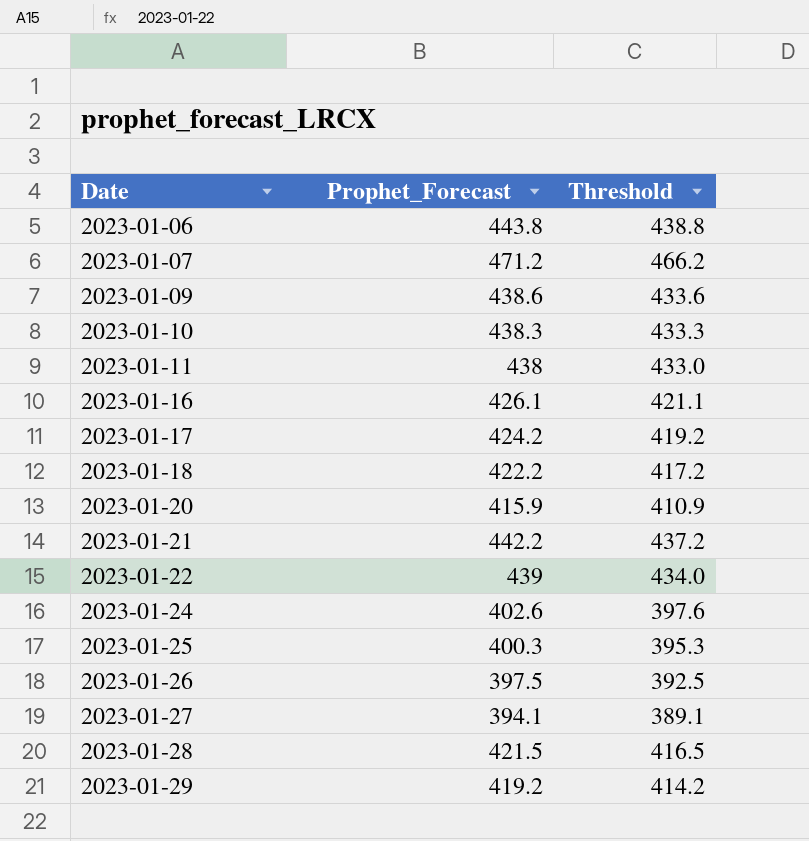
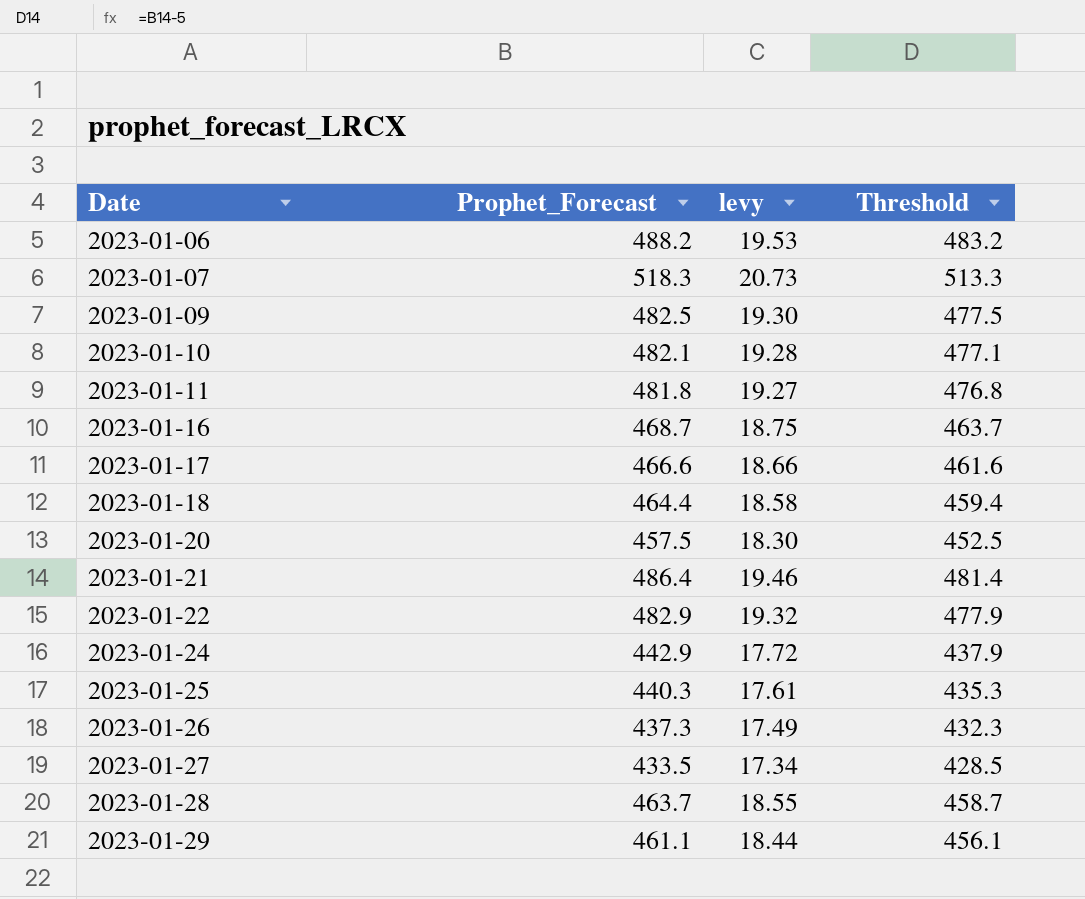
column levy | formula: none -> [Prophet_Forecast] * 0.04
2023-01-06 | Prophet_Forecast: 443.8 -> 488.2
2023-01-06 | Threshold: 438.8 -> 483.2
2023-01-07 | Prophet_Forecast: 471.2 -> 518.3
2023-01-07 | Threshold: 466.2 -> 513.3
2023-01-09 | Prophet_Forecast: 438.6 -> 482.5
2023-01-09 | Threshold: 433.6 -> 477.5
2023-01-10 | Prophet_Forecast: 438.3 -> 482.1
2023-01-10 | Threshold: 433.3 -> 477.1
2023-01-11 | Prophet_Forecast: 438 -> 481.8
2023-01-11 | Threshold: 433.0 -> 476.8
2023-01-16 | Prophet_Forecast: 426.1 -> 468.7
2023-01-16 | Threshold: 421.1 -> 463.7
2023-01-17 | Prophet_Forecast: 424.2 -> 466.6
2023-01-17 | Threshold: 419.2 -> 461.6
2023-01-18 | Prophet_Forecast: 422.2 -> 464.4
2023-01-18 | Threshold: 417.2 -> 459.4
2023-01-20 | Prophet_Forecast: 415.9 -> 457.5
2023-01-20 | Threshold: 410.9 -> 452.5
2023-01-21 | Prophet_Forecast: 442.2 -> 486.4
2023-01-21 | Threshold: 437.2 -> 481.4
2023-01-22 | Prophet_Forecast: 439 -> 482.9
2023-01-22 | Threshold: 434.0 -> 477.9
2023-01-24 | Prophet_Forecast: 402.6 -> 442.9
2023-01-24 | Threshold: 397.6 -> 437.9
2023-01-25 | Prophet_Forecast: 400.3 -> 440.3
2023-01-25 | Threshold: 395.3 -> 435.3
2023-01-26 | Prophet_Forecast: 397.5 -> 437.3
2023-01-26 | Threshold: 392.5 -> 432.3
2023-01-27 | Prophet_Forecast: 394.1 -> 433.5
2023-01-27 | Threshold: 389.1 -> 428.5
2023-01-28 | Prophet_Forecast: 421.5 -> 463.7
2023-01-28 | Threshold: 416.5 -> 458.7
2023-01-29 | Prophet_Forecast: 419.2 -> 461.1
2023-01-29 | Threshold: 414.2 -> 456.1

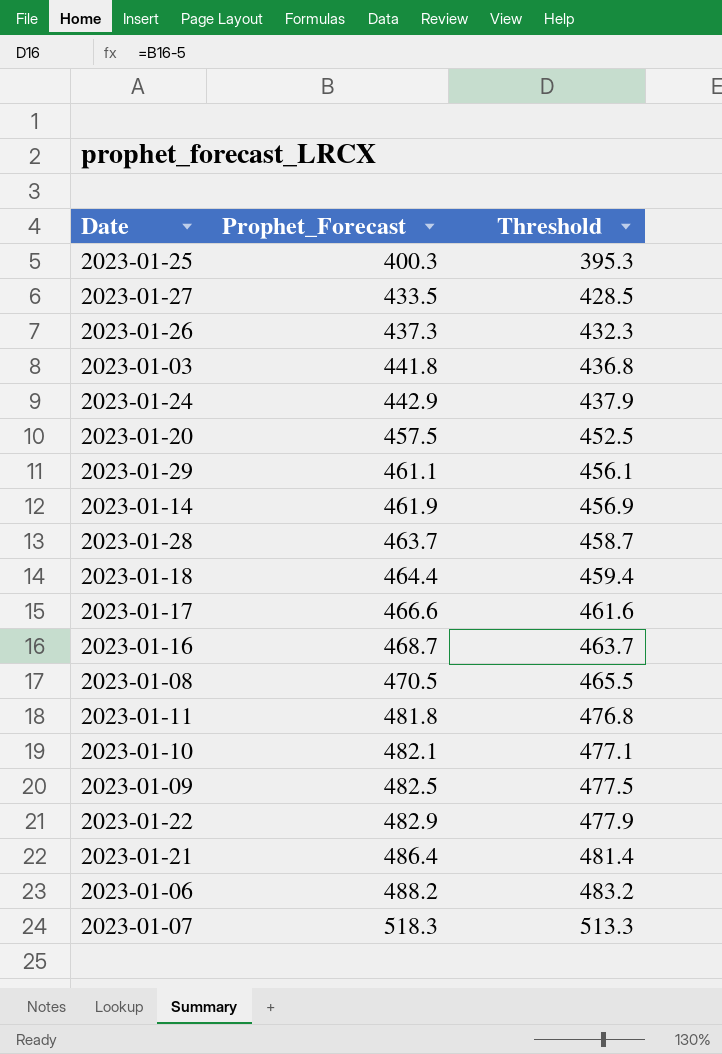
row order: Date ascending -> Prophet_Forecast ascending
column levy | formula: [Prophet_Forecast] * 0.04 -> none
2023-01-25 | Prophet_Forecast: 440.3 -> 400.3
2023-01-25 | Threshold: 435.3 -> 395.3
row 2023-01-03: none -> 441.8 | 436.8
row 2023-01-14: none -> 461.9 | 456.9
row 2023-01-08: none -> 470.5 | 465.5

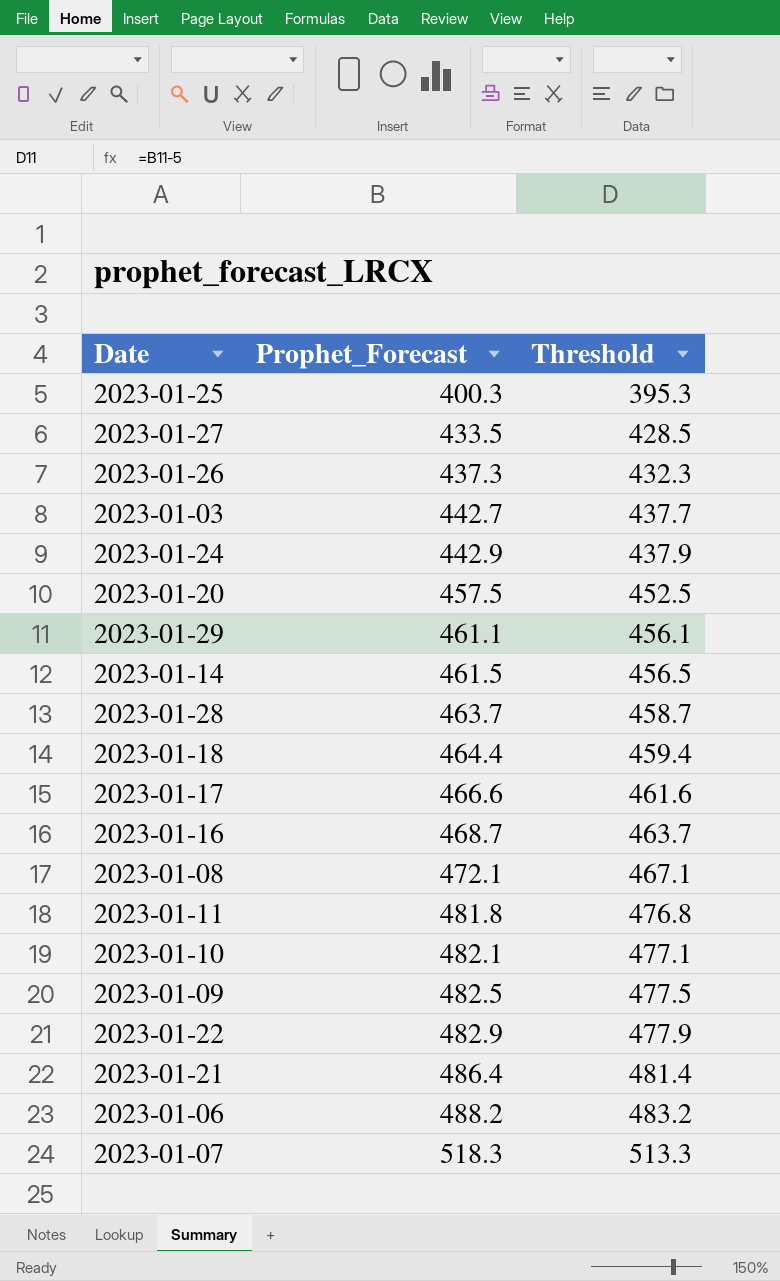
2023-01-03 | Prophet_Forecast: 441.8 -> 442.7
2023-01-03 | Threshold: 436.8 -> 437.7
2023-01-14 | Prophet_Forecast: 461.9 -> 461.5
2023-01-14 | Threshold: 456.9 -> 456.5
2023-01-08 | Prophet_Forecast: 470.5 -> 472.1
2023-01-08 | Threshold: 465.5 -> 467.1

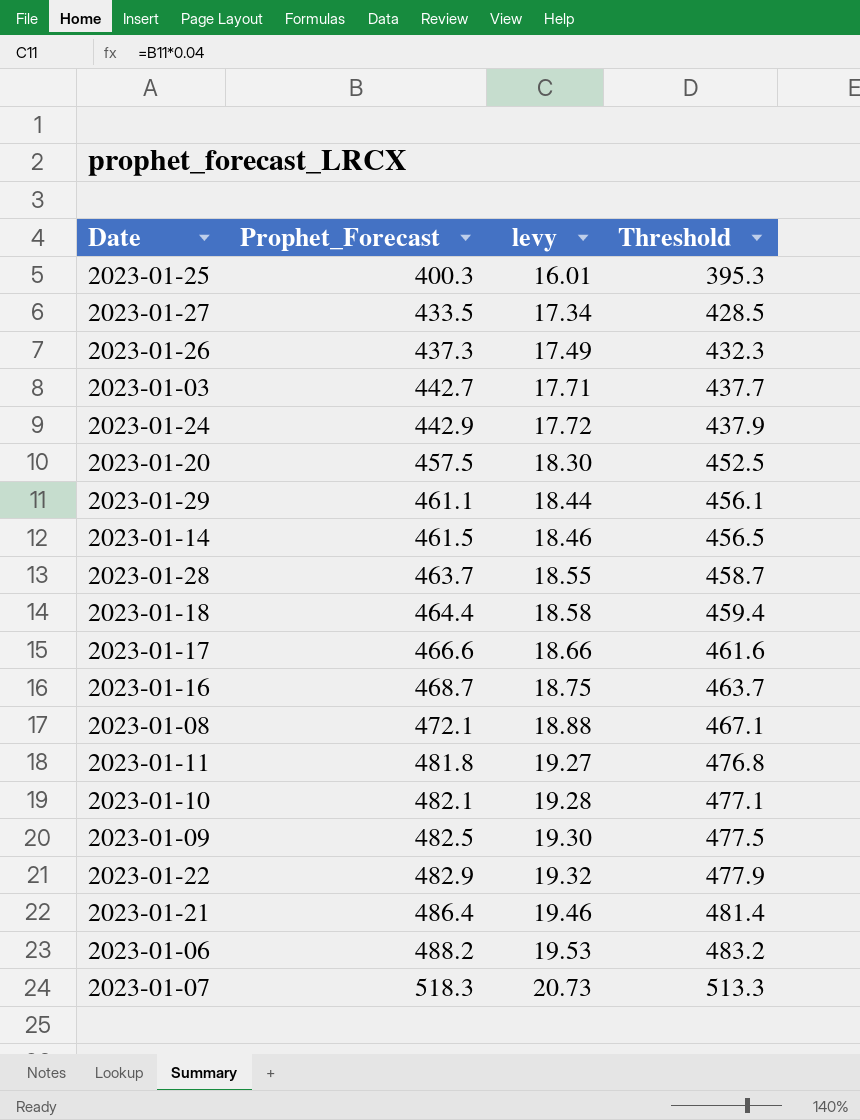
column levy | formula: none -> [Prophet_Forecast] * 0.04

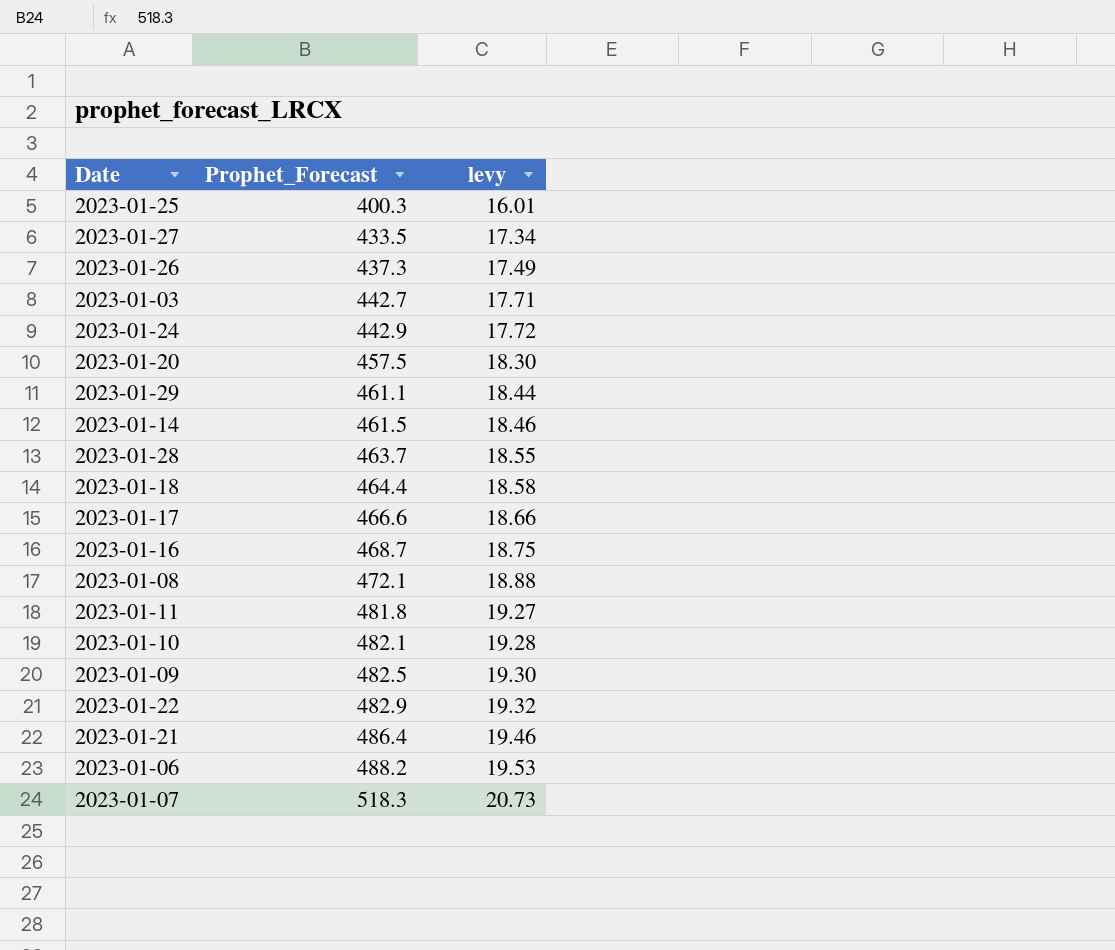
column Threshold | formula: [Prophet_Forecast] - 5 -> none

